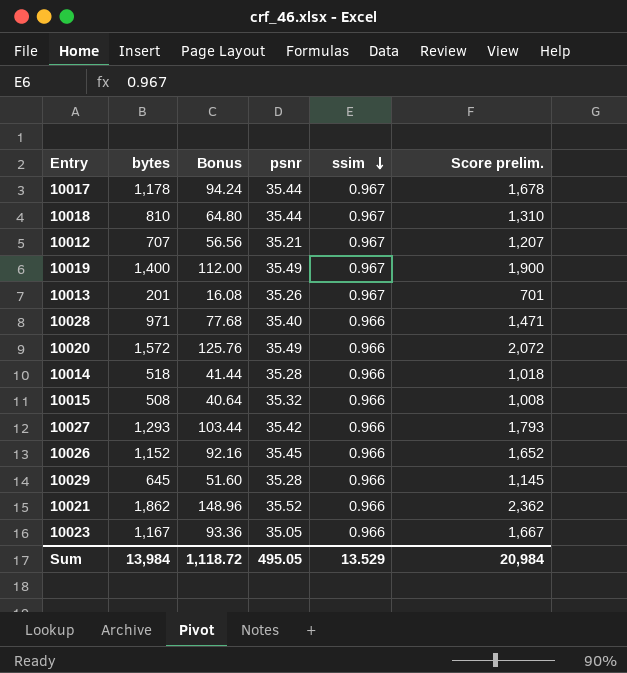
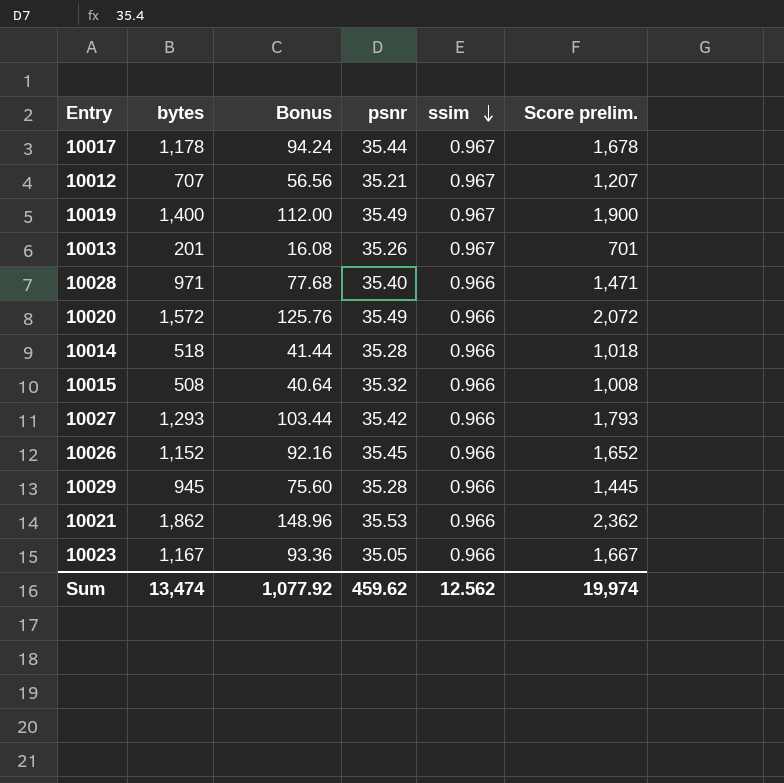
row 10018: 810 | 64.80 | 35.44 | 0.967 | 1,310 -> none
10029 | bytes: 645 -> 945
10029 | Bonus: 51.60 -> 75.60
10029 | Score prelim.: 1,145 -> 1,445
10021 | psnr: 35.52 -> 35.53
Sum | bytes: 13,984 -> 13,474
Sum | Bonus: 1,118.72 -> 1,077.92
Sum | psnr: 495.05 -> 459.62
Sum | ssim: 13.529 -> 12.562
Sum | Score prelim.: 20,984 -> 19,974

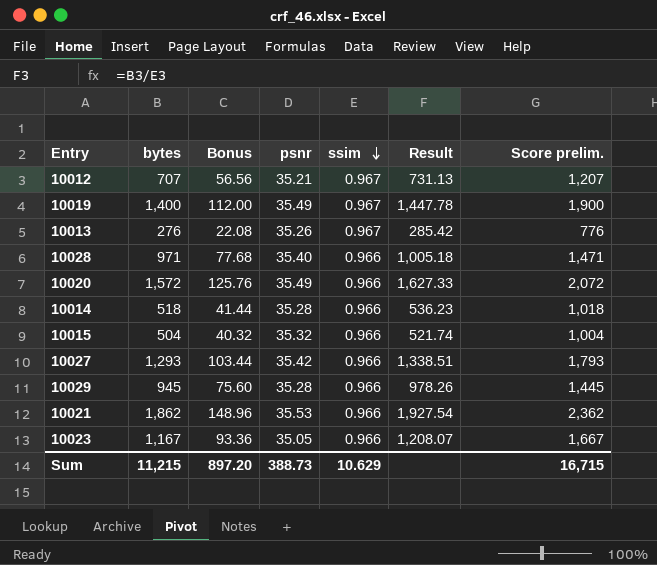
column Result | formula: none -> [bytes] / [ssim]
row 10017: 1,178 | 94.24 | 35.44 | 0.967 | 1,678 -> none
row 10026: 1,152 | 92.16 | 35.45 | 0.966 | 1,652 -> none
10013 | bytes: 201 -> 276
10013 | Bonus: 16.08 -> 22.08
10013 | Score prelim.: 701 -> 776
10015 | bytes: 508 -> 504
10015 | Bonus: 40.64 -> 40.32
10015 | Score prelim.: 1,008 -> 1,004
Sum | bytes: 13,474 -> 11,215
Sum | Bonus: 1,077.92 -> 897.20
Sum | psnr: 459.62 -> 388.73
Sum | ssim: 12.562 -> 10.629
Sum | Score prelim.: 19,974 -> 16,715

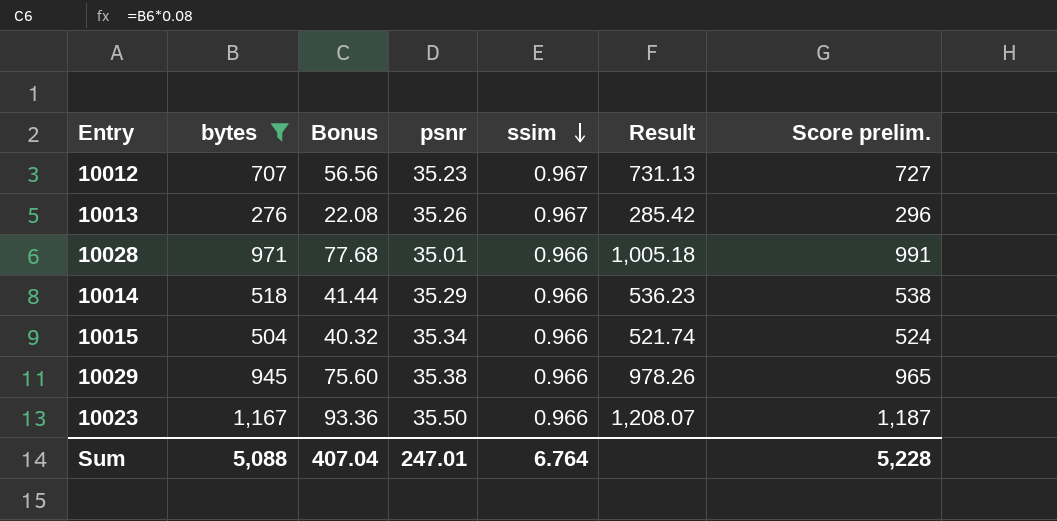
filter: none -> bytes <= 1,167
column Score prelim. | formula: [bytes] + 500 -> [bytes] + 20
10012 | psnr: 35.21 -> 35.23
10028 | psnr: 35.40 -> 35.01
10014 | psnr: 35.28 -> 35.29
10015 | psnr: 35.32 -> 35.34
10029 | psnr: 35.28 -> 35.38
10023 | psnr: 35.05 -> 35.50
Sum | bytes: 11,215 -> 5,088
Sum | Bonus: 897.20 -> 407.04
Sum | psnr: 388.73 -> 247.01
Sum | ssim: 10.629 -> 6.764
Sum | Score prelim.: 16,715 -> 5,228

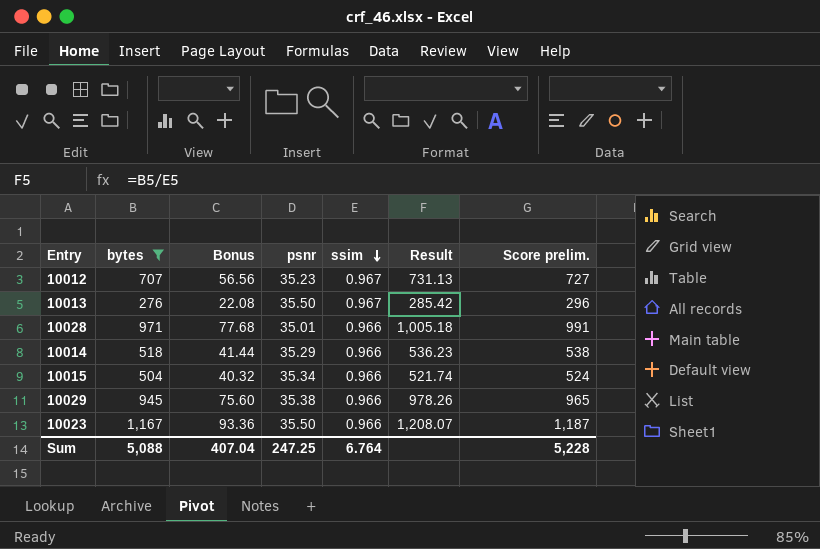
10013 | psnr: 35.26 -> 35.50
Sum | psnr: 247.01 -> 247.25

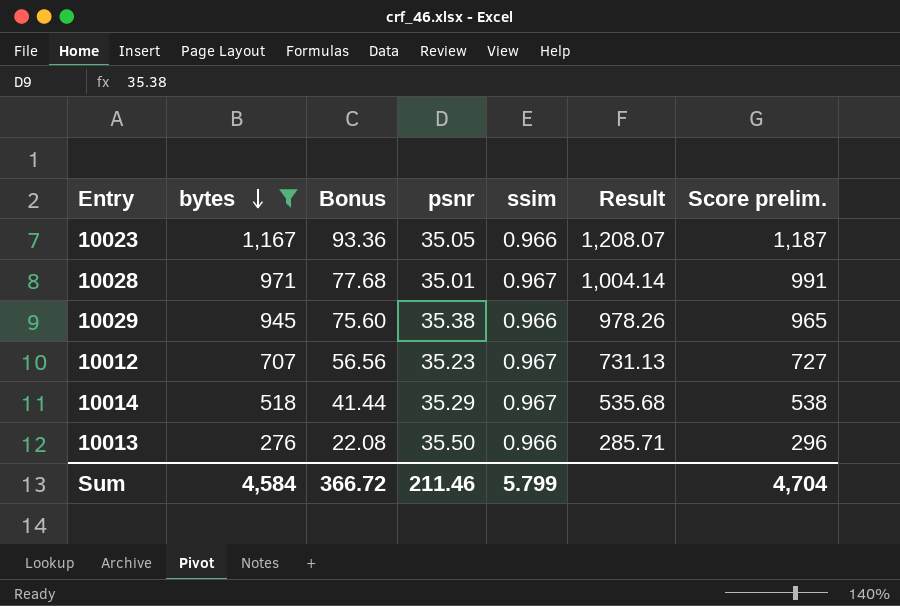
row order: ssim descending -> bytes descending
row 10015: 504 | 40.32 | 35.34 | 0.966 | 521.74 | 524 -> none
10023 | psnr: 35.50 -> 35.05
10028 | ssim: 0.966 -> 0.967
10028 | Result: 1,005.18 -> 1,004.14
10014 | ssim: 0.966 -> 0.967
10014 | Result: 536.23 -> 535.68
10013 | ssim: 0.967 -> 0.966
10013 | Result: 285.42 -> 285.71
Sum | bytes: 5,088 -> 4,584
Sum | Bonus: 407.04 -> 366.72
Sum | psnr: 247.25 -> 211.46
Sum | ssim: 6.764 -> 5.799
Sum | Score prelim.: 5,228 -> 4,704

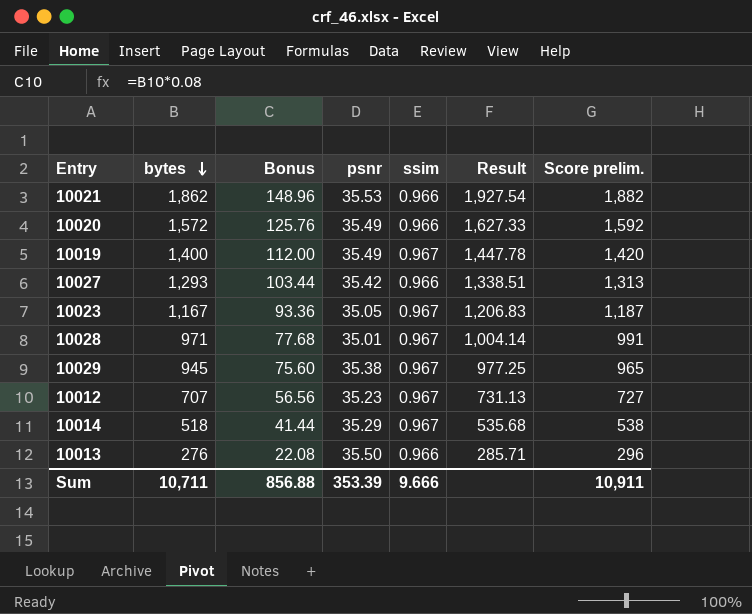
filter: bytes <= 1,167 -> none
10023 | ssim: 0.966 -> 0.967
10023 | Result: 1,208.07 -> 1,206.83
10029 | ssim: 0.966 -> 0.967
10029 | Result: 978.26 -> 977.25
Sum | bytes: 4,584 -> 10,711
Sum | Bonus: 366.72 -> 856.88
Sum | psnr: 211.46 -> 353.39
Sum | ssim: 5.799 -> 9.666
Sum | Score prelim.: 4,704 -> 10,911

